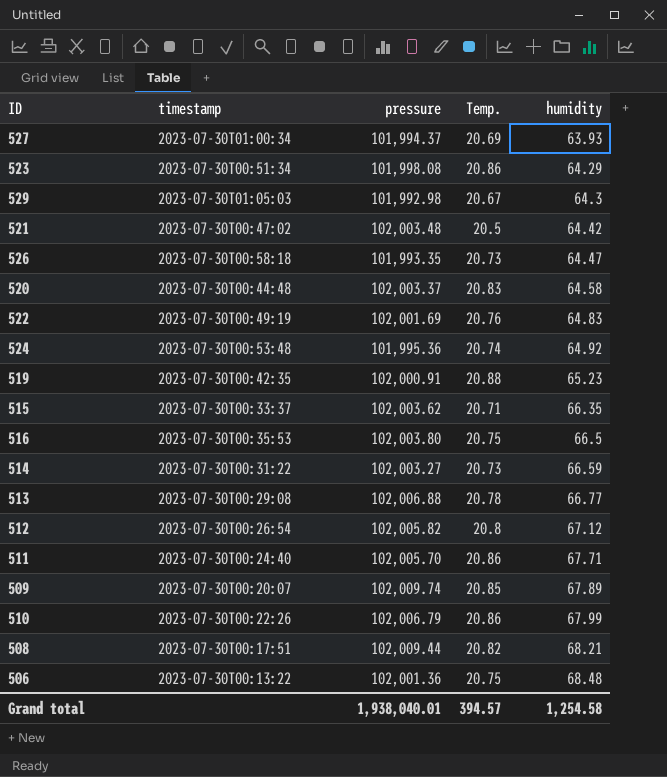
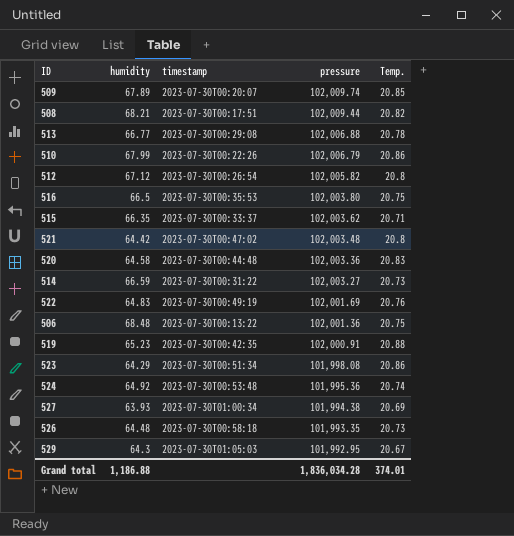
row order: humidity ascending -> pressure descending
column humidity | position: 5 -> 2
row 511: 2023-07-30T00:24:40 | 102,005.70 | 20.86 | 67.71 -> none
521 | Temp.: 20.5 -> 20.8
520 | pressure: 102,003.37 -> 102,003.36
527 | pressure: 101,994.37 -> 101,994.38
526 | humidity: 64.47 -> 64.48
529 | pressure: 101,992.98 -> 101,992.95
Grand total | humidity: 1,254.58 -> 1,186.88
Grand total | pressure: 1,938,040.01 -> 1,836,034.28
Grand total | Temp.: 394.57 -> 374.01

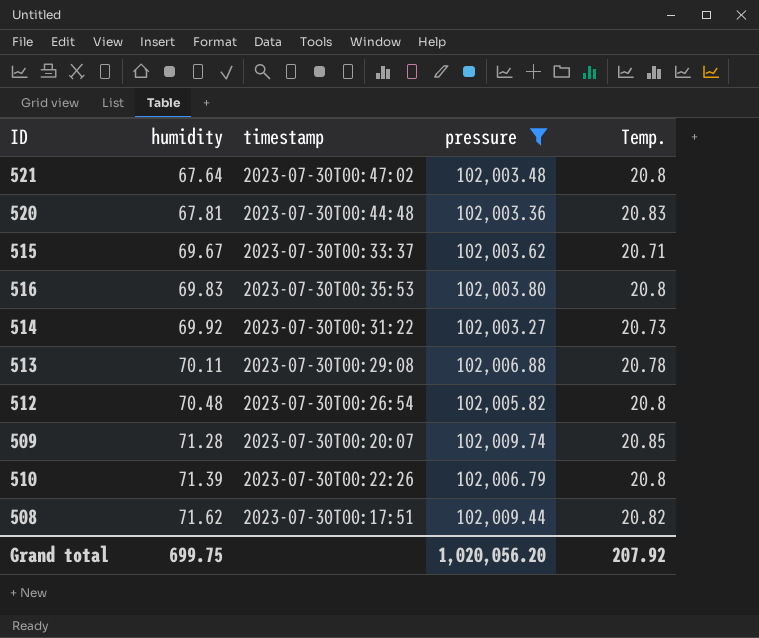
filter: none -> pressure >= 102,003.27
row order: pressure descending -> humidity ascending
521 | humidity: 64.42 -> 67.64
520 | humidity: 64.58 -> 67.81
515 | humidity: 66.35 -> 69.67
516 | humidity: 66.5 -> 69.83
516 | Temp.: 20.75 -> 20.8
514 | humidity: 66.59 -> 69.92
513 | humidity: 66.77 -> 70.11
512 | humidity: 67.12 -> 70.48
509 | humidity: 67.89 -> 71.28
510 | humidity: 67.99 -> 71.39
510 | Temp.: 20.86 -> 20.8
508 | humidity: 68.21 -> 71.62
Grand total | humidity: 1,186.88 -> 699.75
Grand total | pressure: 1,836,034.28 -> 1,020,056.20
Grand total | Temp.: 374.01 -> 207.92

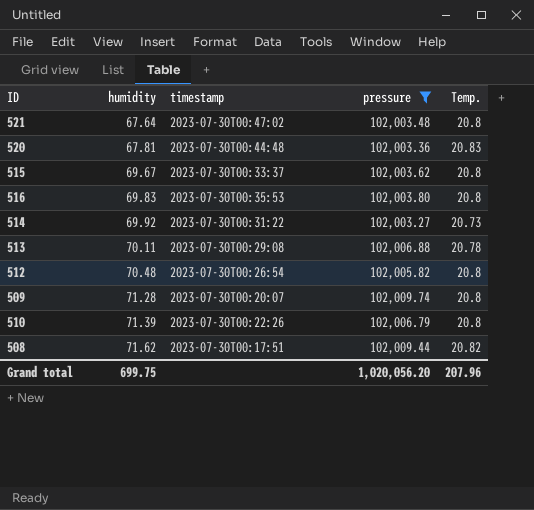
515 | Temp.: 20.71 -> 20.8
509 | Temp.: 20.85 -> 20.8
Grand total | Temp.: 207.92 -> 207.96

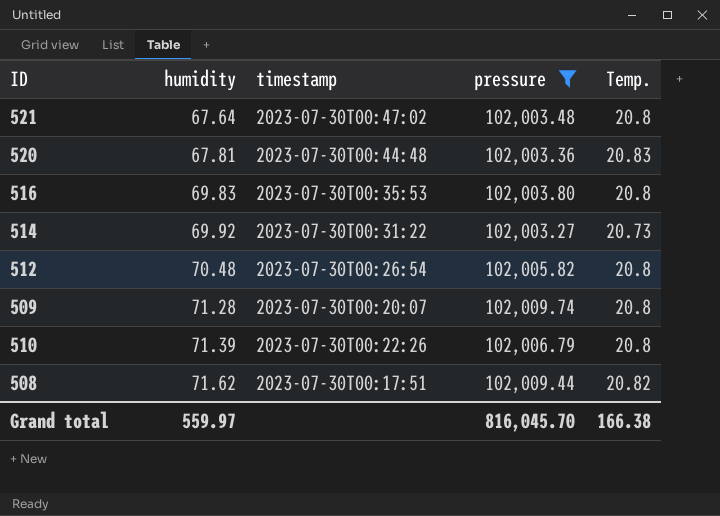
row 515: 69.67 | 2023-07-30T00:33:37 | 102,003.62 | 20.8 -> none
row 513: 70.11 | 2023-07-30T00:29:08 | 102,006.88 | 20.78 -> none
Grand total | humidity: 699.75 -> 559.97
Grand total | pressure: 1,020,056.20 -> 816,045.70
Grand total | Temp.: 207.96 -> 166.38

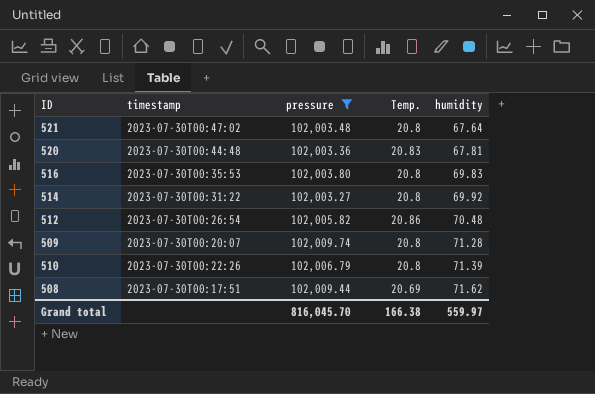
column humidity | position: 2 -> 5
514 | Temp.: 20.73 -> 20.8
512 | Temp.: 20.8 -> 20.86
508 | Temp.: 20.82 -> 20.69

